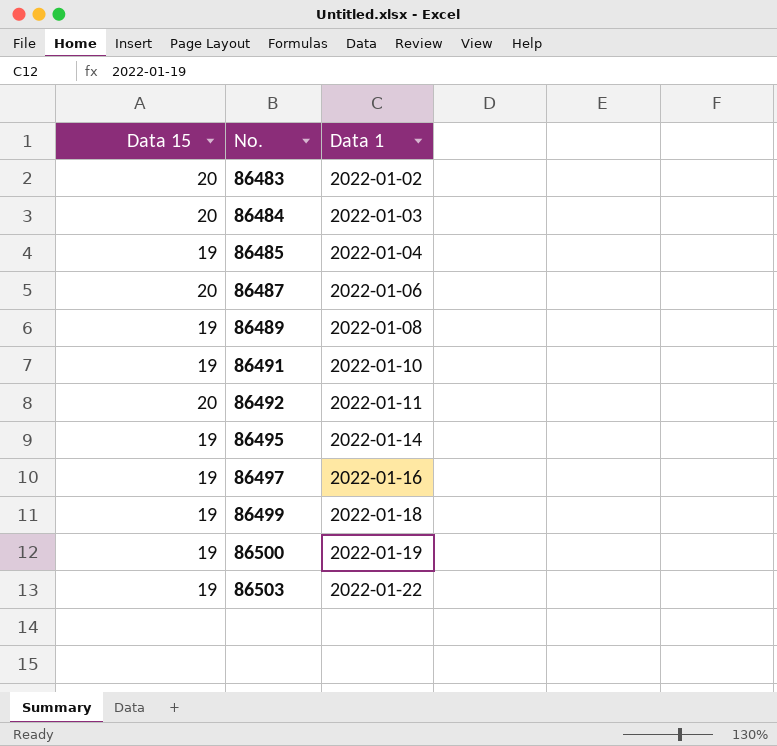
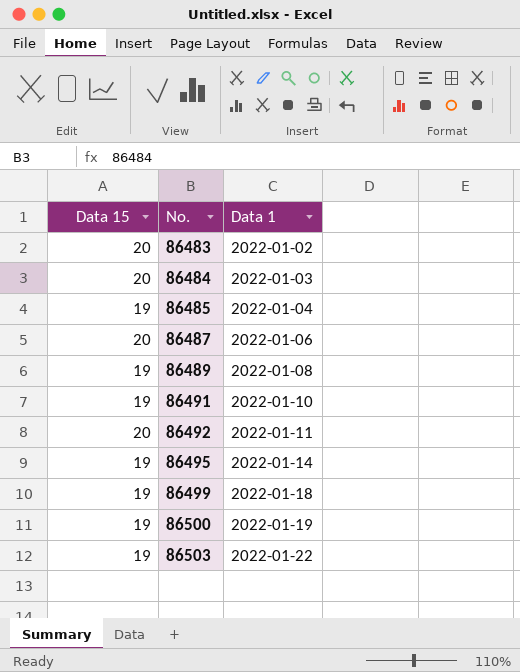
row 86497: 19 | 2022-01-16 -> none

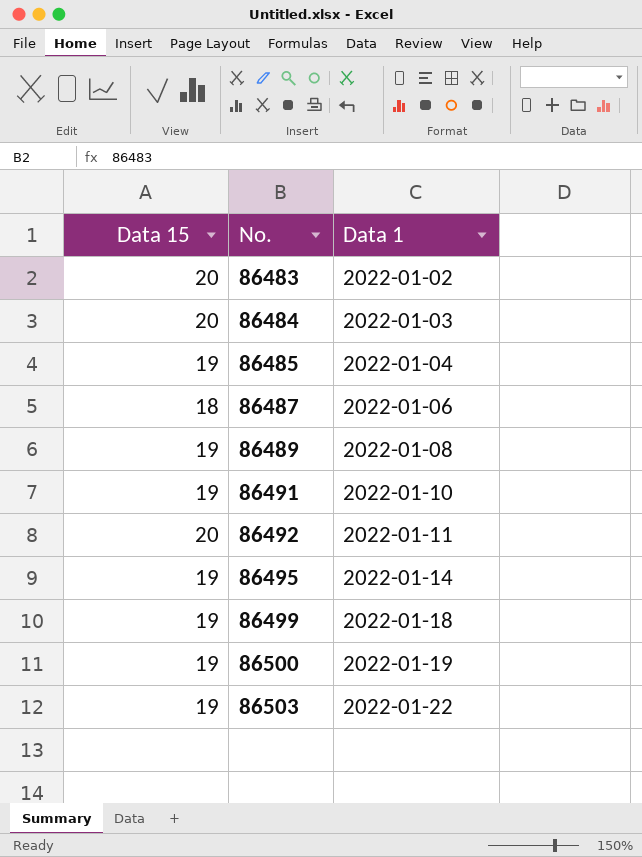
86487 | Data 15: 20 -> 18

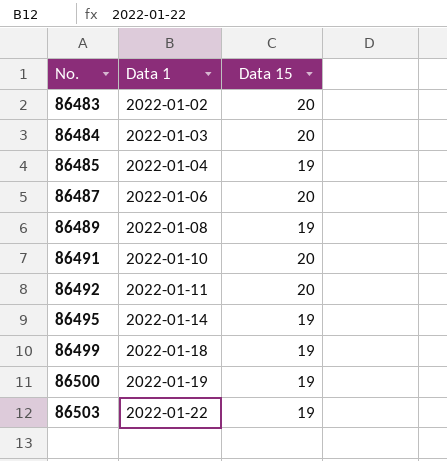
column Data 15 | position: 1 -> 3
86487 | Data 15: 18 -> 20
86491 | Data 15: 19 -> 20

